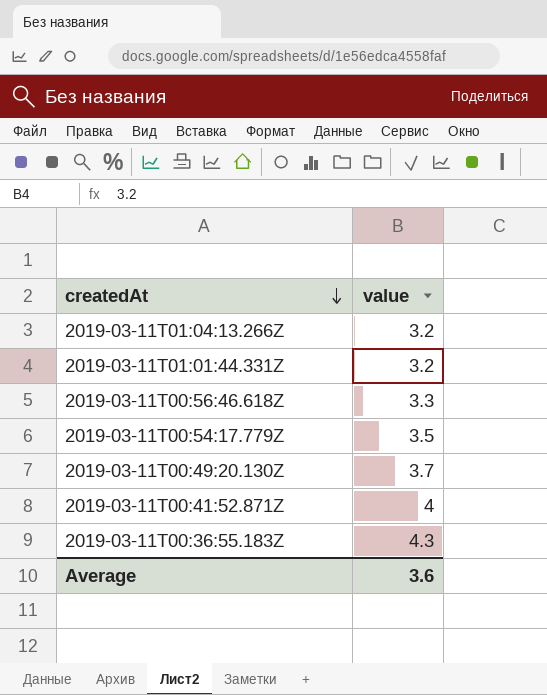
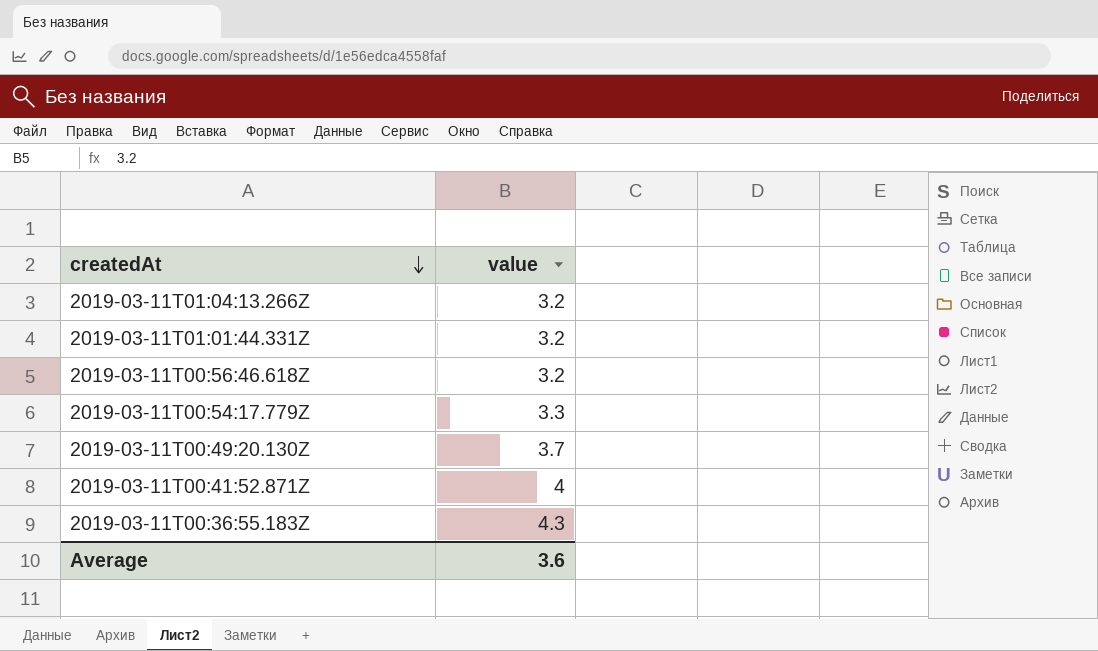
2019-03-11T00:56:46.618Z | value: 3.3 -> 3.2
2019-03-11T00:54:17.779Z | value: 3.5 -> 3.3

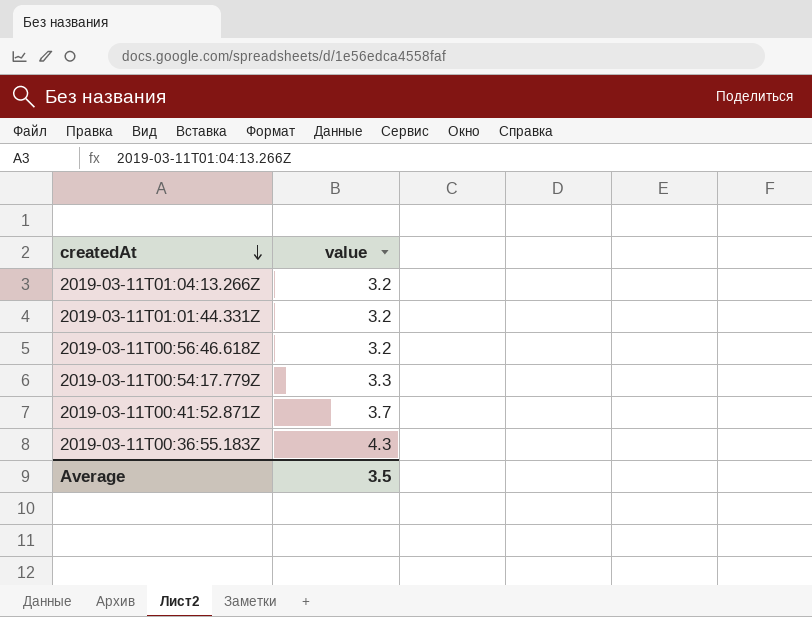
row 2019-03-11T00:49:20.130Z: 3.7 -> none
2019-03-11T00:41:52.871Z | value: 4 -> 3.7
Average | value: 3.6 -> 3.5

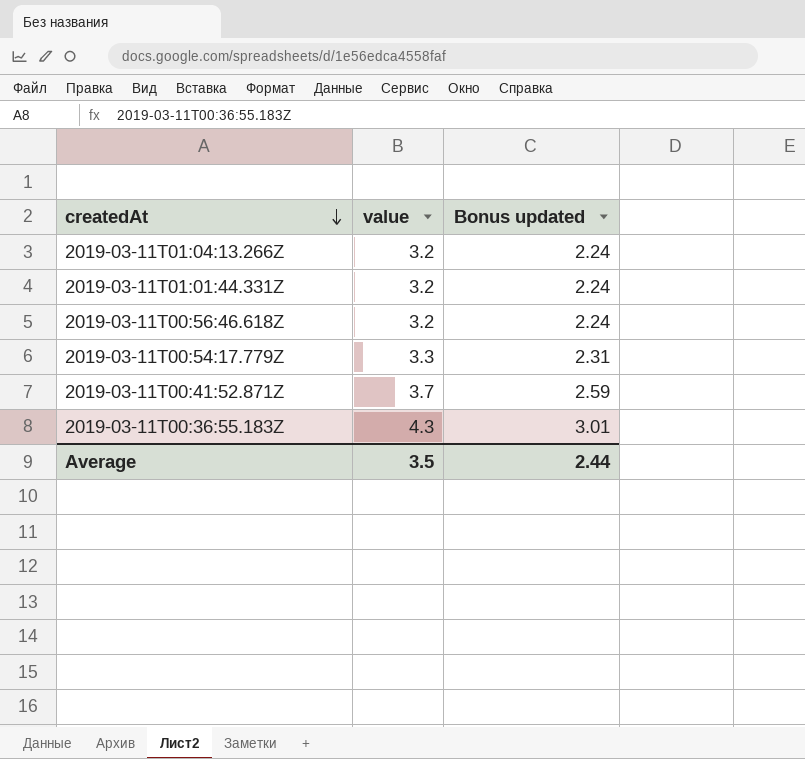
column Bonus updated | formula: none -> [value] * 0.7

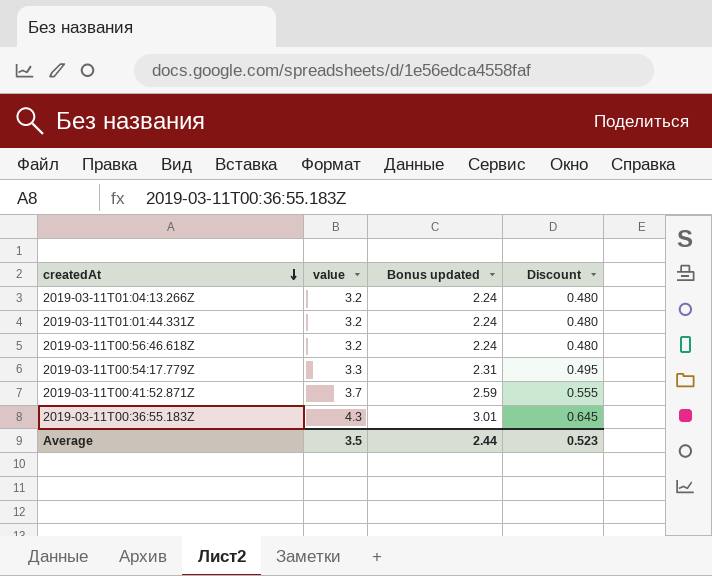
column Discount | formula: none -> [value] * 0.15

